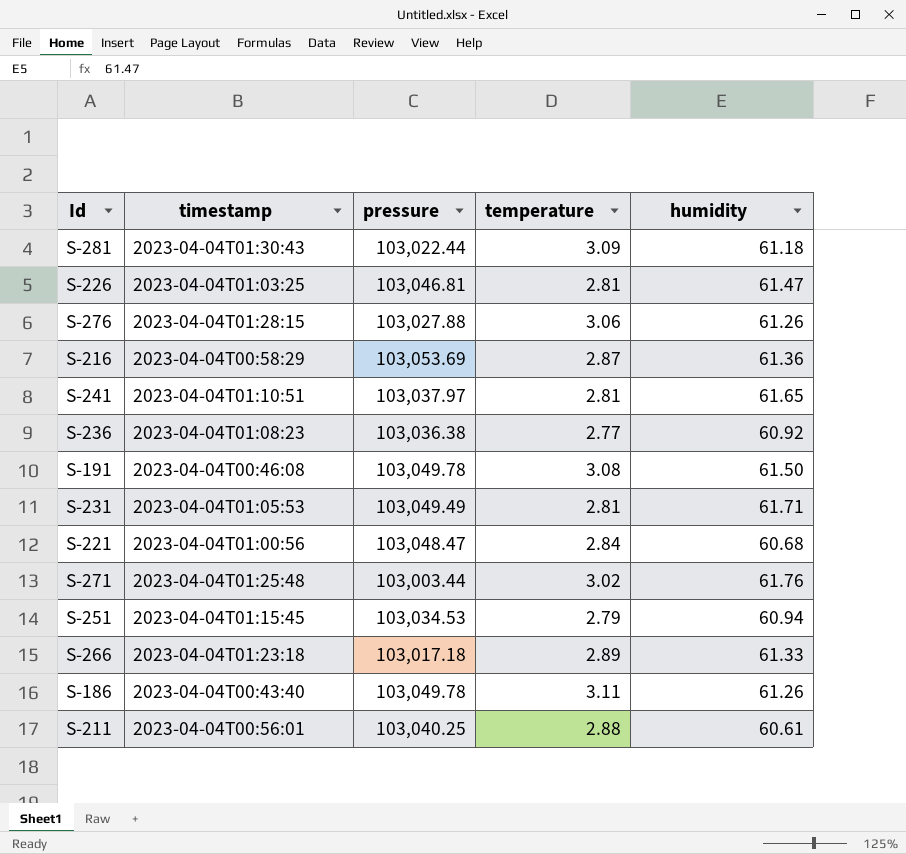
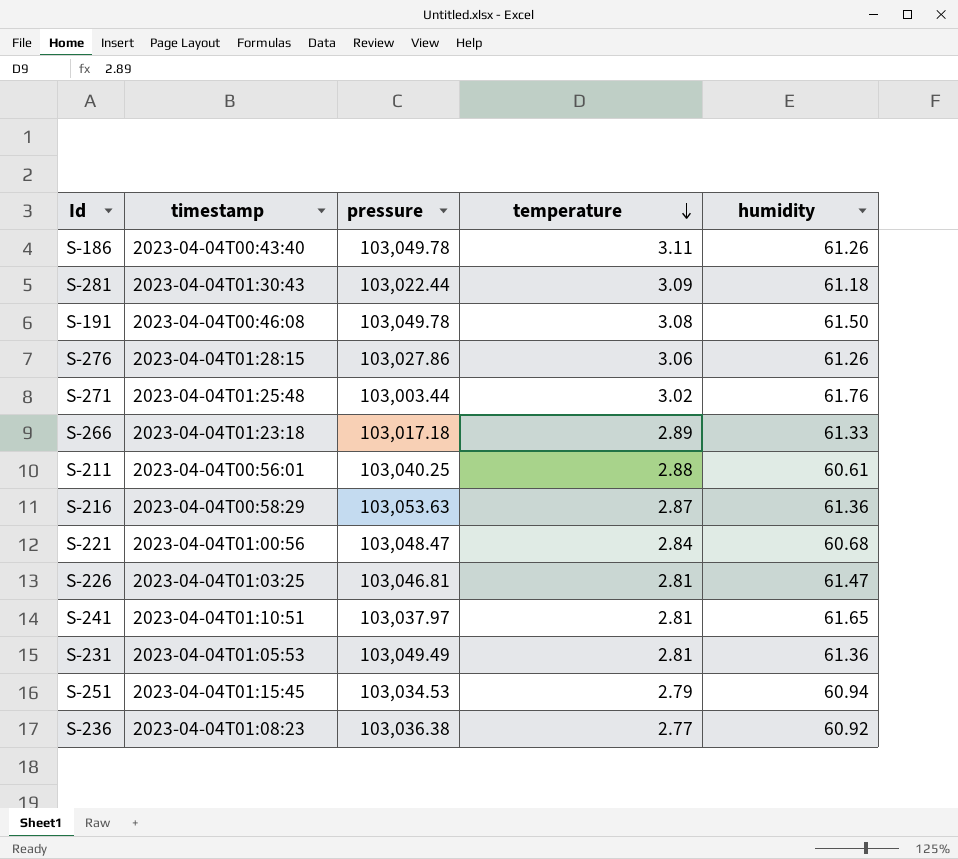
row order: none -> temperature descending
S-276 | pressure: 103,027.88 -> 103,027.86
S-216 | pressure: 103,053.69 -> 103,053.63
S-231 | humidity: 61.71 -> 61.36

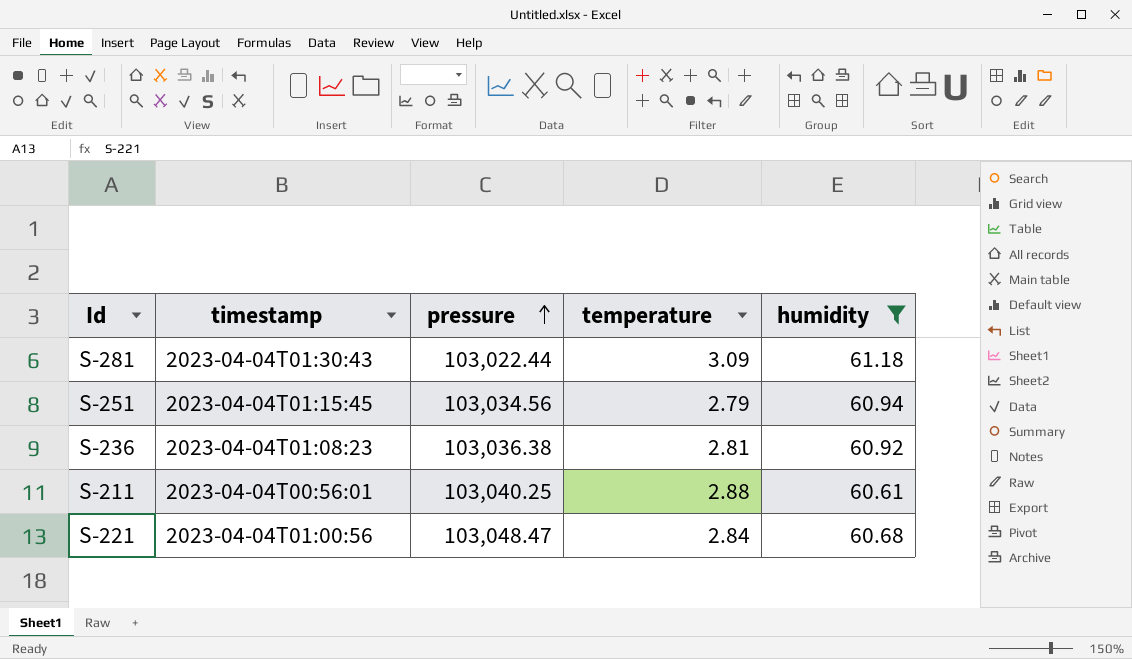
filter: none -> humidity <= 61.18
row order: temperature descending -> pressure ascending
S-251 | pressure: 103,034.53 -> 103,034.56
S-236 | temperature: 2.77 -> 2.81

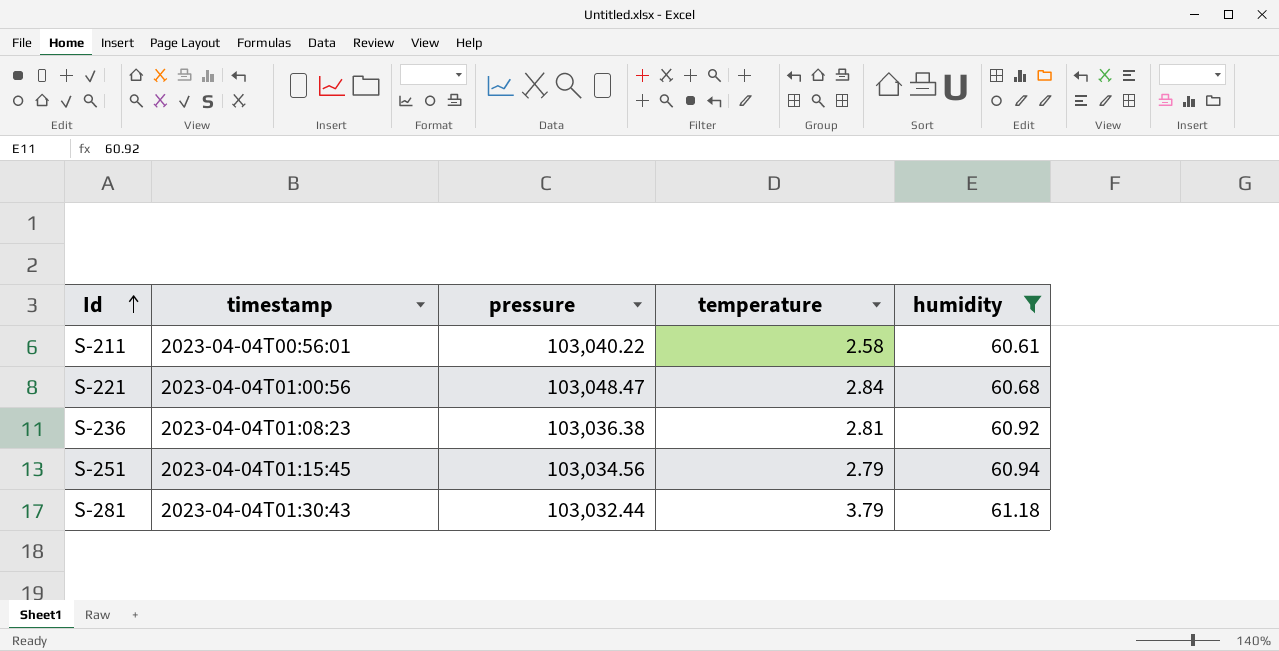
row order: pressure ascending -> Id ascending
S-211 | pressure: 103,040.25 -> 103,040.22
S-211 | temperature: 2.88 -> 2.58
S-281 | pressure: 103,022.44 -> 103,032.44
S-281 | temperature: 3.09 -> 3.79

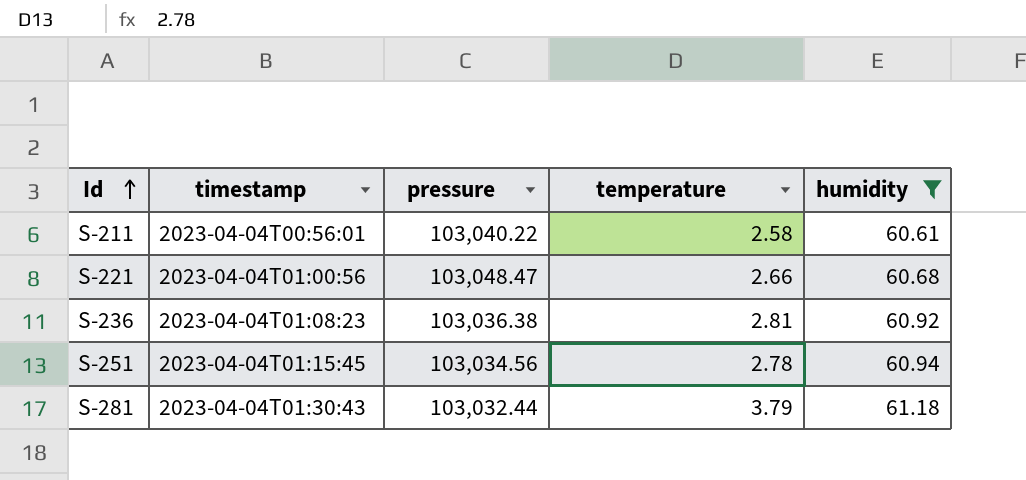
S-221 | temperature: 2.84 -> 2.66
S-251 | temperature: 2.79 -> 2.78

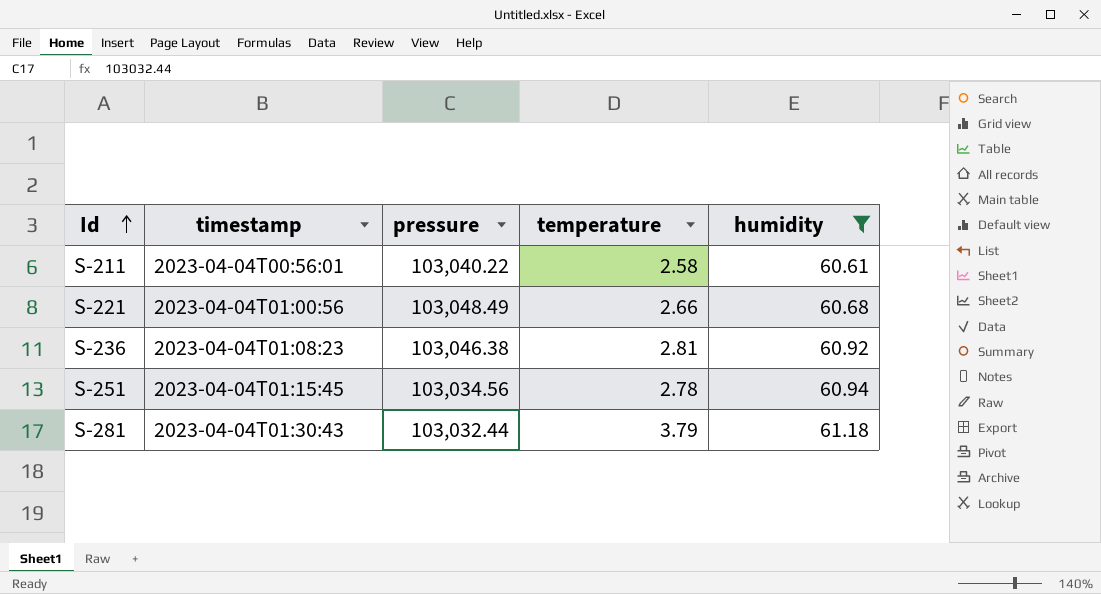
S-221 | pressure: 103,048.47 -> 103,048.49
S-236 | pressure: 103,036.38 -> 103,046.38

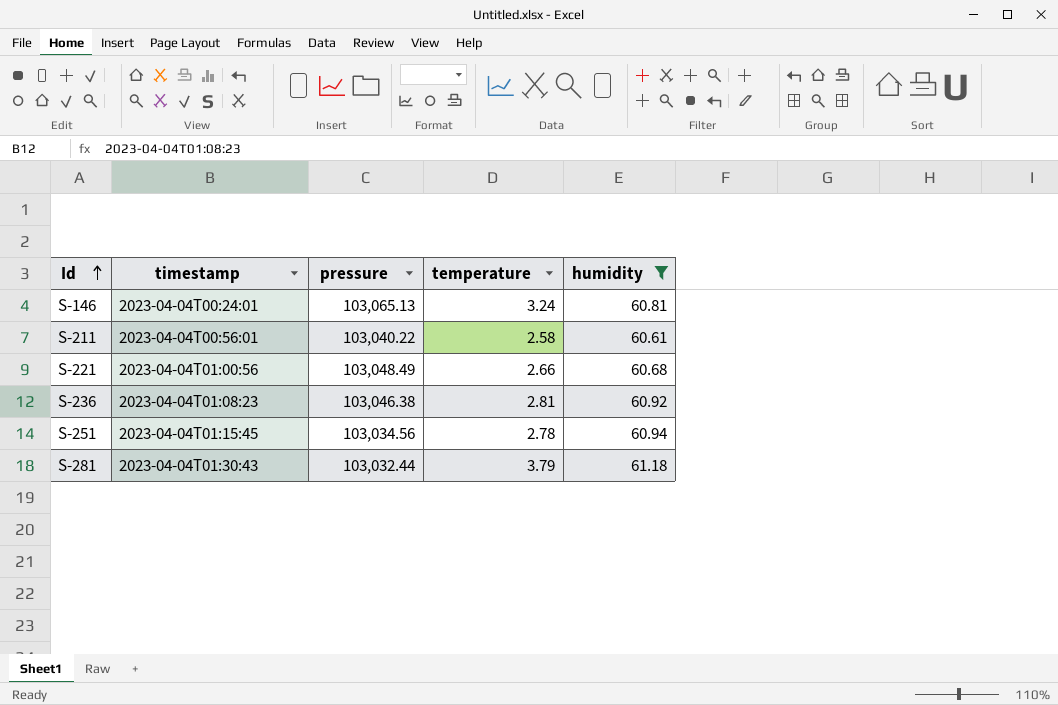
row S-146: none -> 2023-04-04T00:24:01 | 103,065.13 | 3.24 | 60.81

